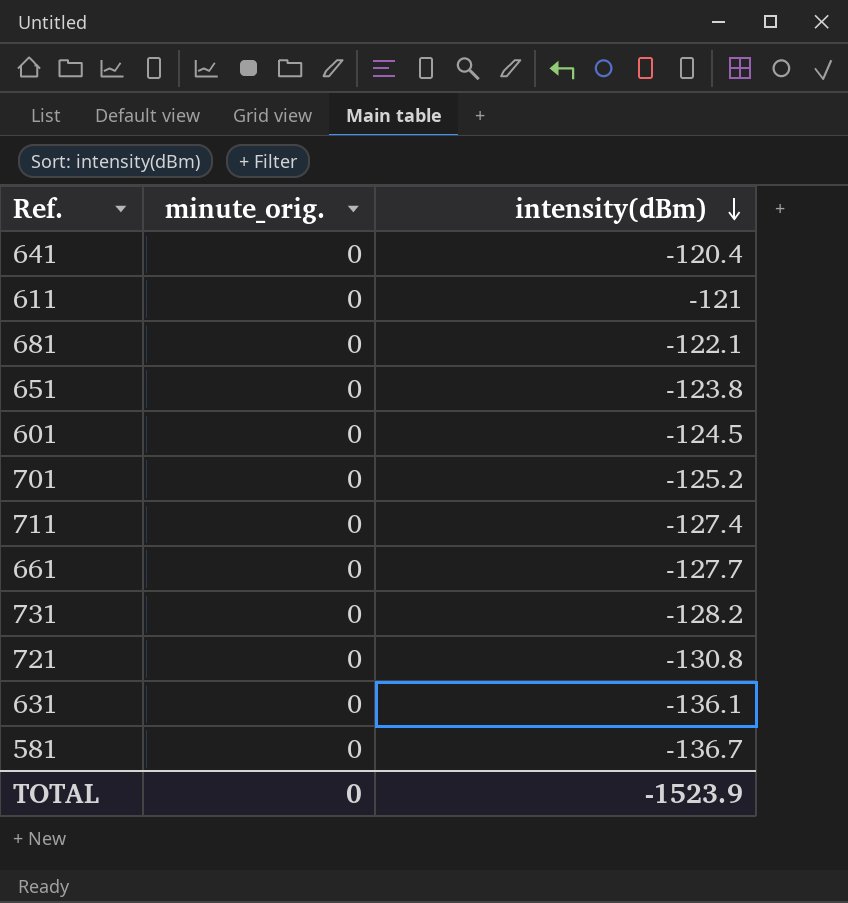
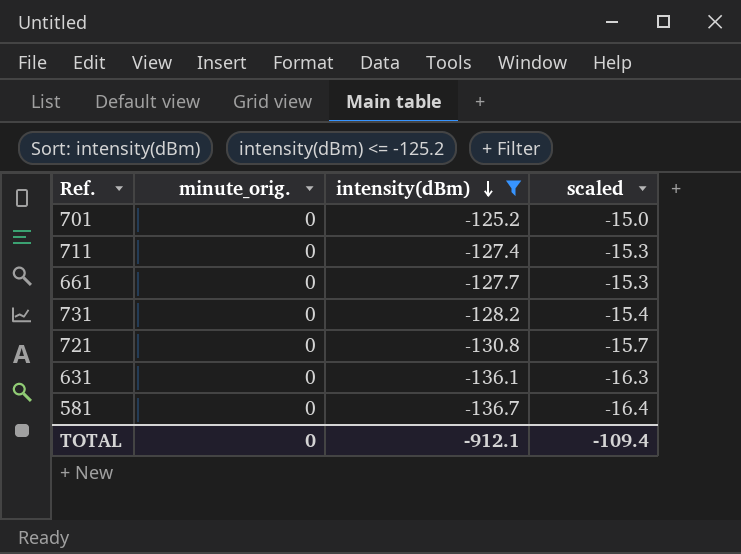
filter: none -> intensity(dBm) <= -125.2
column scaled | formula: none -> [intensity(dBm)] * 0.12
TOTAL | intensity(dBm): -1523.9 -> -912.1

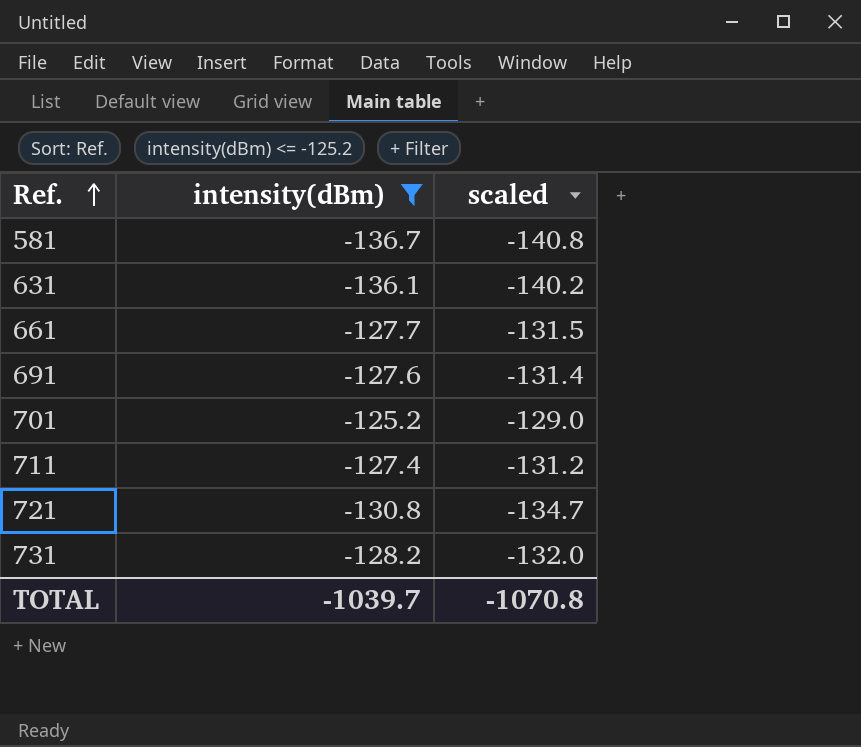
row order: intensity(dBm) descending -> Ref. ascending
column minute_orig. | position: 2 -> none
column scaled | formula: [intensity(dBm)] * 0.12 -> [intensity(dBm)] * 1.03
row 691: none -> -127.6 | -131.4
TOTAL | intensity(dBm): -912.1 -> -1039.7
TOTAL | scaled: -109.4 -> -1070.8

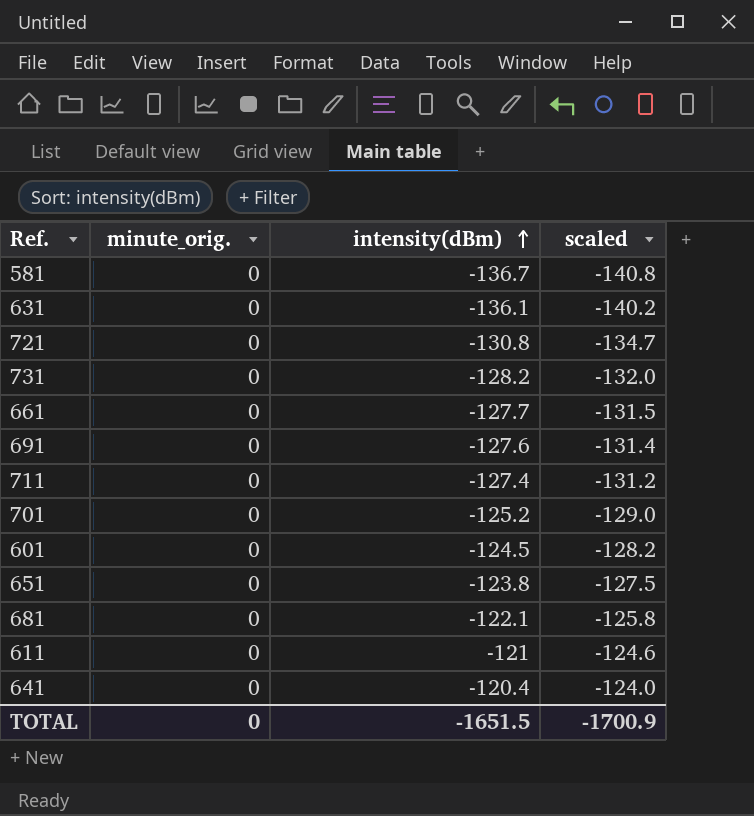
filter: intensity(dBm) <= -125.2 -> none
row order: Ref. ascending -> intensity(dBm) ascending
column minute_orig. | position: none -> 2
TOTAL | intensity(dBm): -1039.7 -> -1651.5
TOTAL | scaled: -1070.8 -> -1700.9

